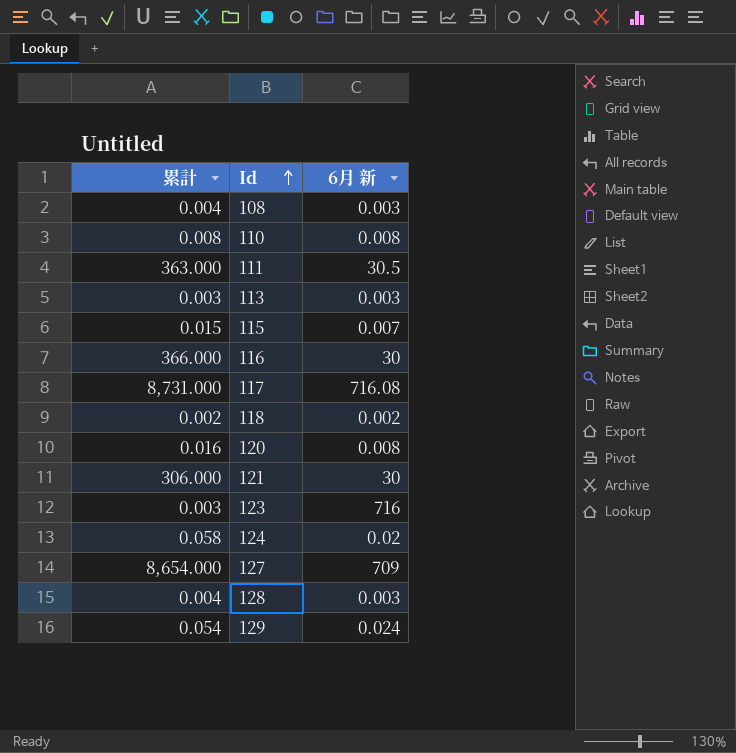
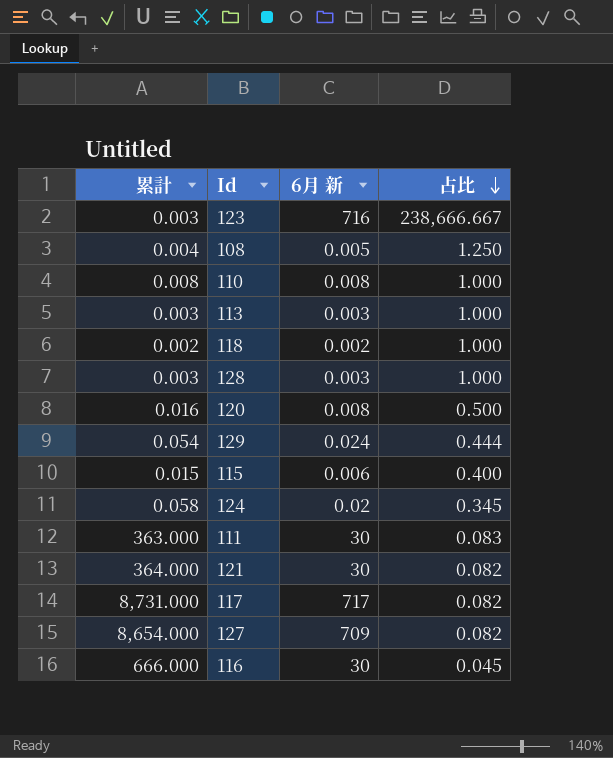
row order: Id ascending -> 占比 descending
column 占比 | formula: none -> [6月 新] / [累計]
108 | 6月 新: 0.003 -> 0.005
128 | 累計: 0.004 -> 0.003
115 | 6月 新: 0.007 -> 0.006
111 | 6月 新: 30.5 -> 30
121 | 累計: 306.000 -> 364.000
117 | 6月 新: 716.08 -> 717
116 | 累計: 366.000 -> 666.000

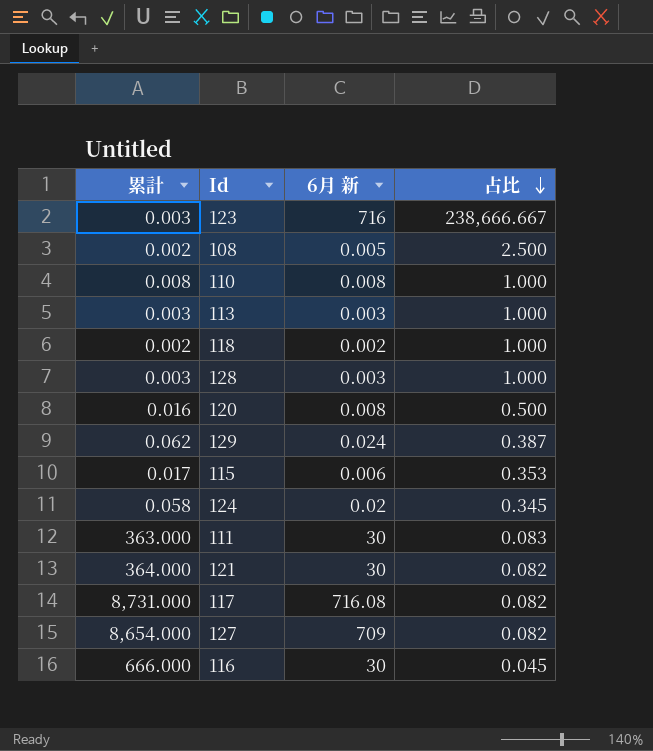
108 | 累計: 0.004 -> 0.002
108 | 占比: 1.250 -> 2.500
129 | 累計: 0.054 -> 0.062
129 | 占比: 0.444 -> 0.387
115 | 累計: 0.015 -> 0.017
115 | 占比: 0.400 -> 0.353
117 | 6月 新: 717 -> 716.08

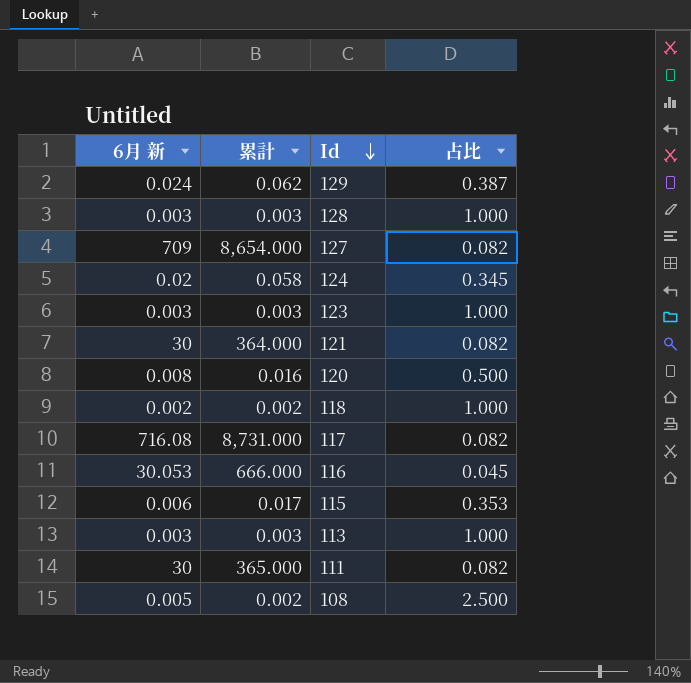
row order: 占比 descending -> Id descending
column 6月 新 | position: 3 -> 1
row 110: 0.008 | 0.008 | 1.000 -> none
123 | 6月 新: 716 -> 0.003
123 | 占比: 238,666.667 -> 1.000
116 | 6月 新: 30 -> 30.053
111 | 累計: 363.000 -> 365.000
111 | 占比: 0.083 -> 0.082

